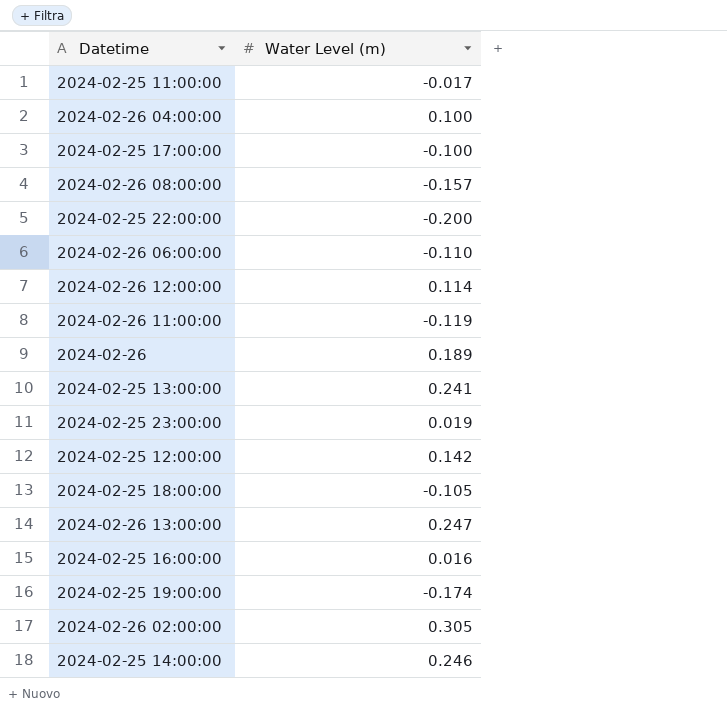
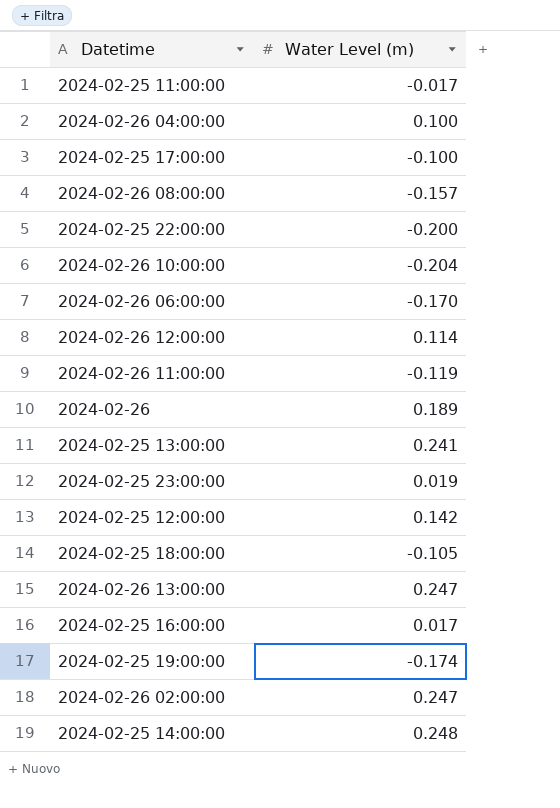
row 2024-02-26 10:00:00: none -> -0.204
2024-02-26 06:00:00 | Water Level (m): -0.110 -> -0.170
2024-02-25 16:00:00 | Water Level (m): 0.016 -> 0.017
2024-02-26 02:00:00 | Water Level (m): 0.305 -> 0.247
2024-02-25 14:00:00 | Water Level (m): 0.246 -> 0.248

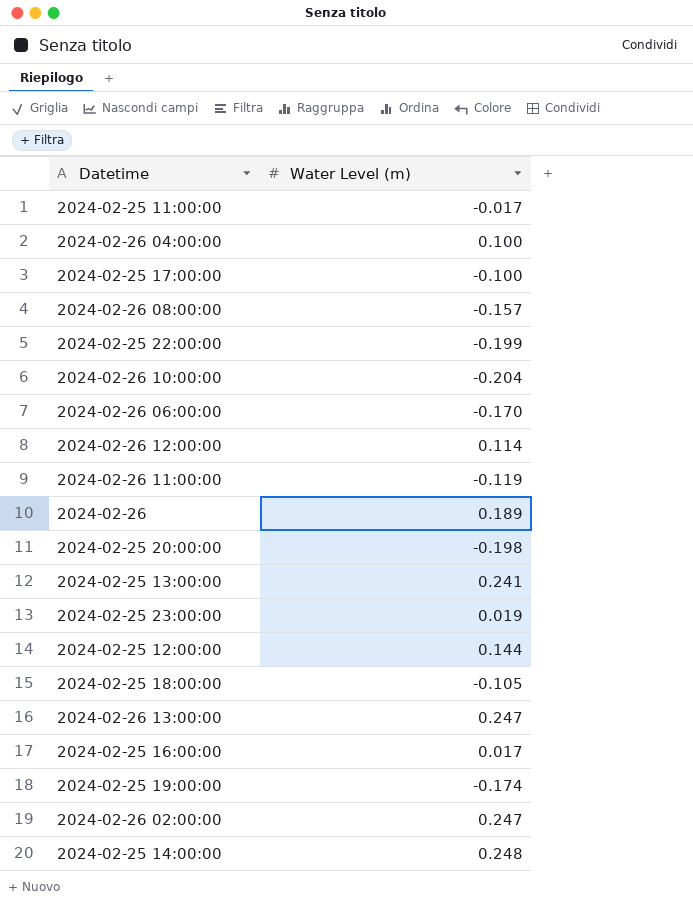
2024-02-25 22:00:00 | Water Level (m): -0.200 -> -0.199
row 2024-02-25 20:00:00: none -> -0.198
2024-02-25 12:00:00 | Water Level (m): 0.142 -> 0.144

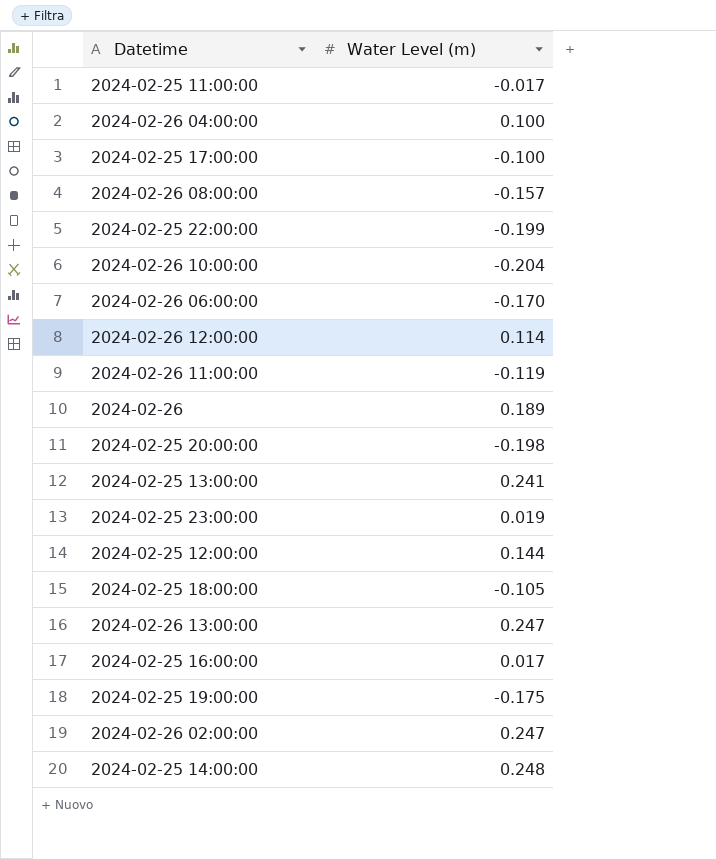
2024-02-25 19:00:00 | Water Level (m): -0.174 -> -0.175

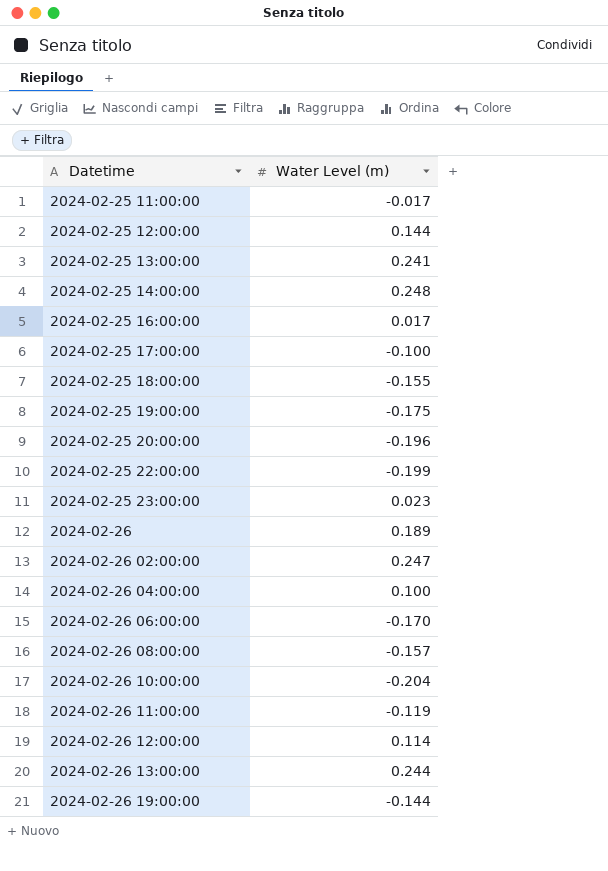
row order: none -> Datetime ascending
2024-02-25 18:00:00 | Water Level (m): -0.105 -> -0.155
2024-02-25 20:00:00 | Water Level (m): -0.198 -> -0.196
2024-02-25 23:00:00 | Water Level (m): 0.019 -> 0.023
2024-02-26 13:00:00 | Water Level (m): 0.247 -> 0.244
row 2024-02-26 19:00:00: none -> -0.144

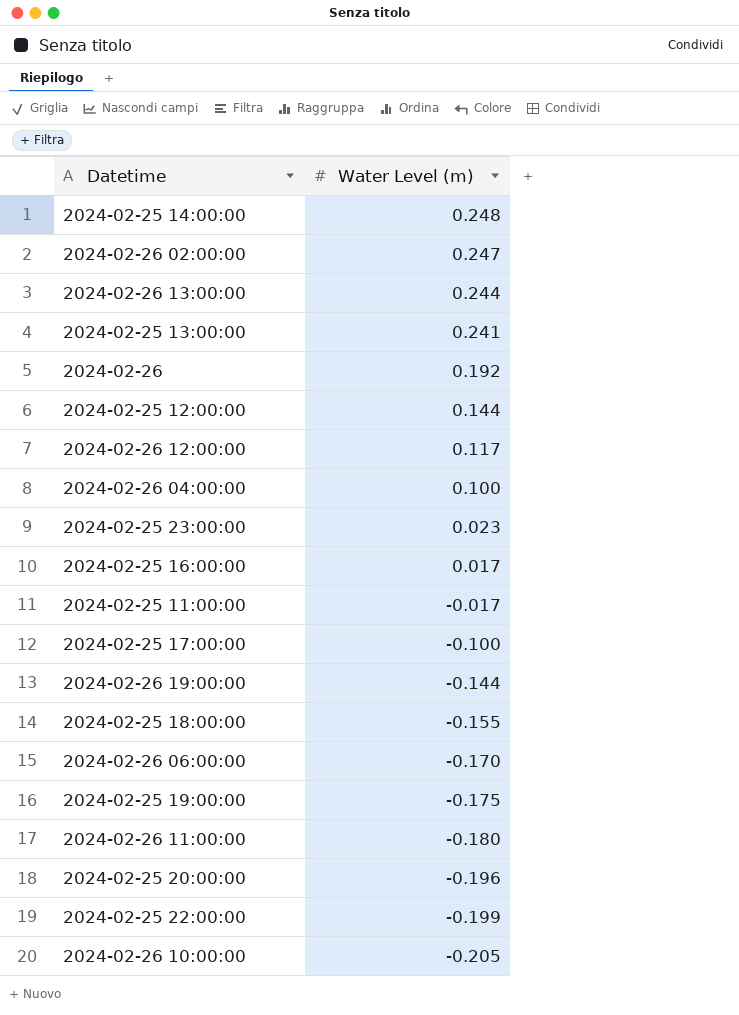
row order: Datetime ascending -> Water Level (m) descending
row 2024-02-26 08:00:00: -0.157 -> none
2024-02-26 | Water Level (m): 0.189 -> 0.192
2024-02-26 12:00:00 | Water Level (m): 0.114 -> 0.117
2024-02-26 11:00:00 | Water Level (m): -0.119 -> -0.180
2024-02-26 10:00:00 | Water Level (m): -0.204 -> -0.205

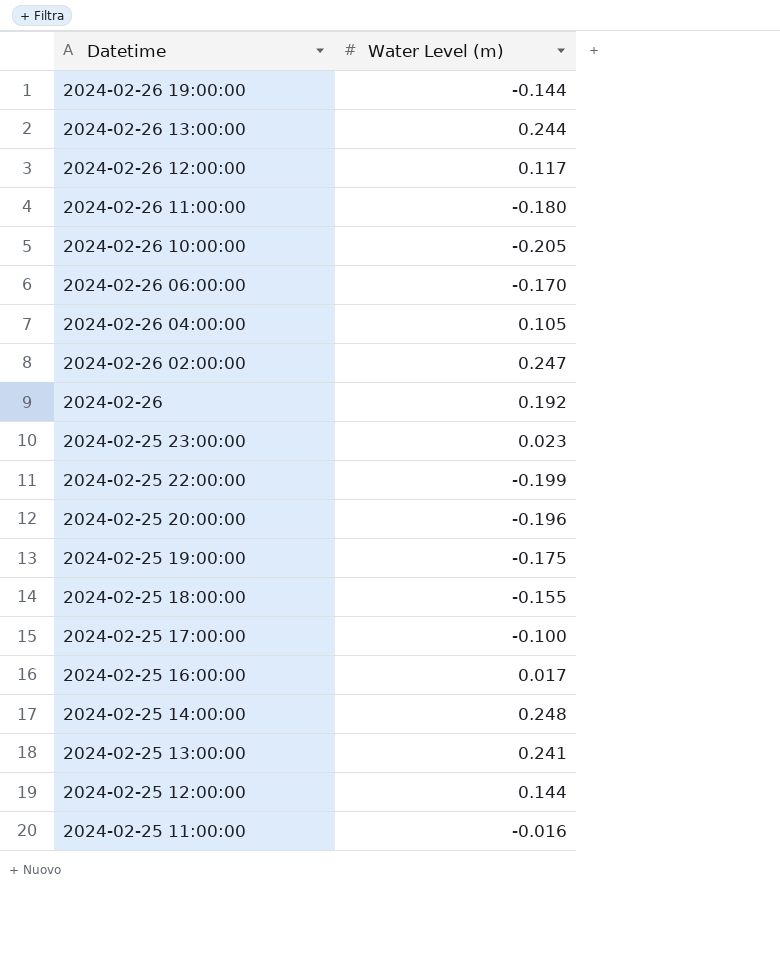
row order: Water Level (m) descending -> Datetime descending
2024-02-26 04:00:00 | Water Level (m): 0.100 -> 0.105
2024-02-25 11:00:00 | Water Level (m): -0.017 -> -0.016

